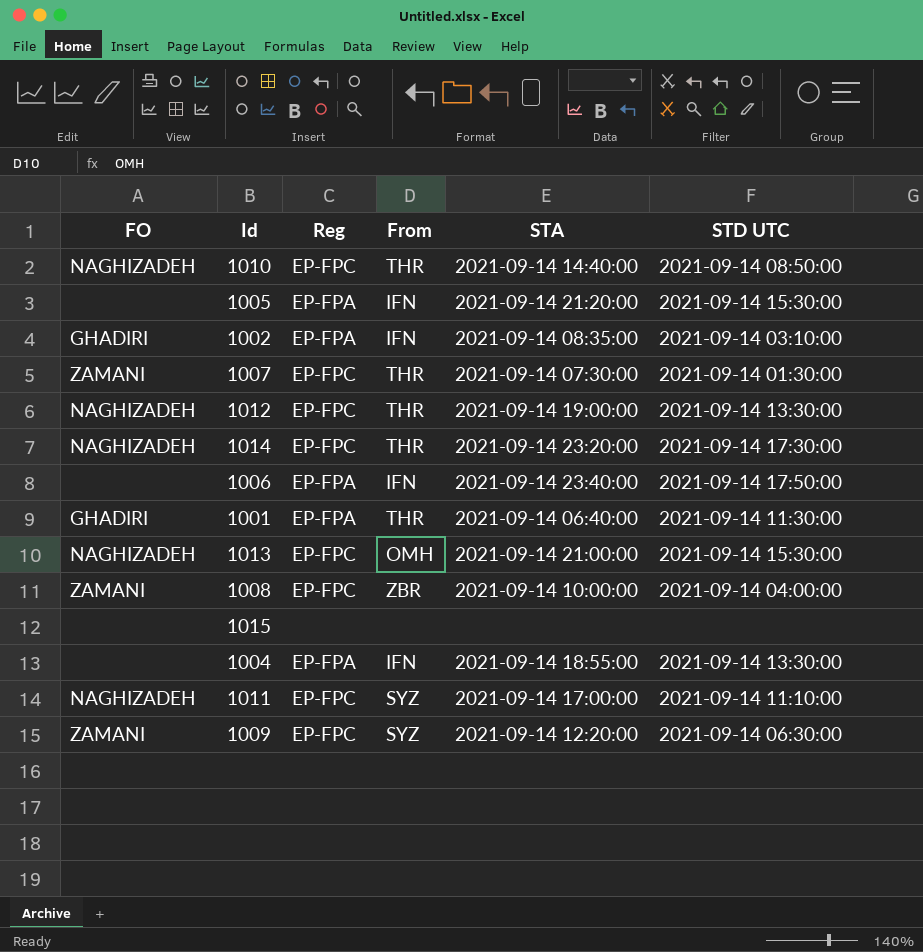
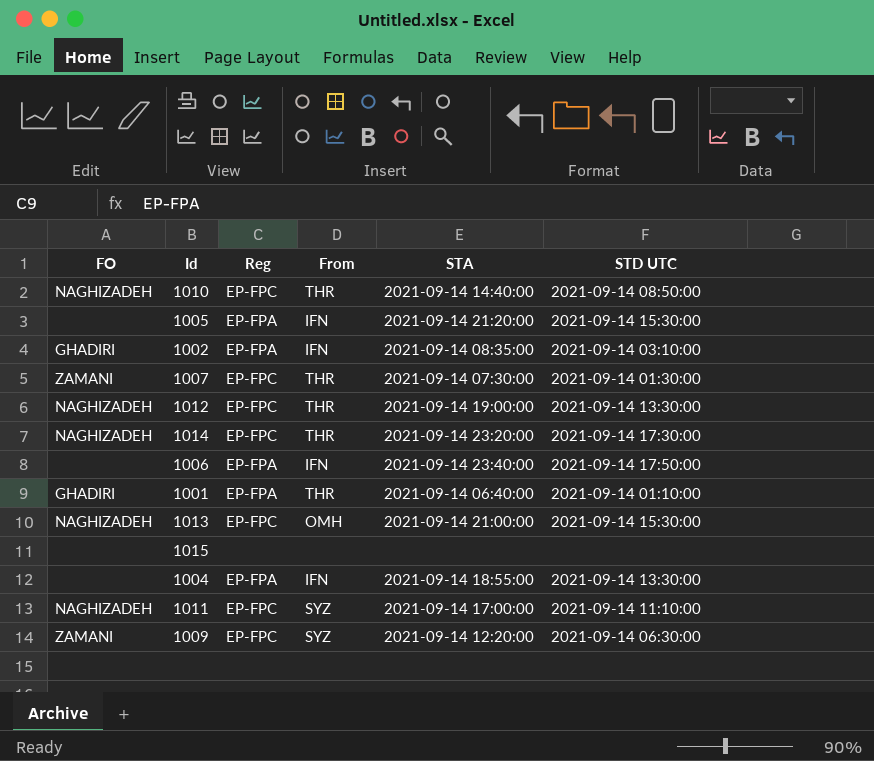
row 1008: ZAMANI | EP-FPC | ZBR | 2021-09-14 10:00:00 | 2021-09-14 04:00:00 -> none
1001 | STD UTC: 2021-09-14 11:30:00 -> 2021-09-14 01:10:00

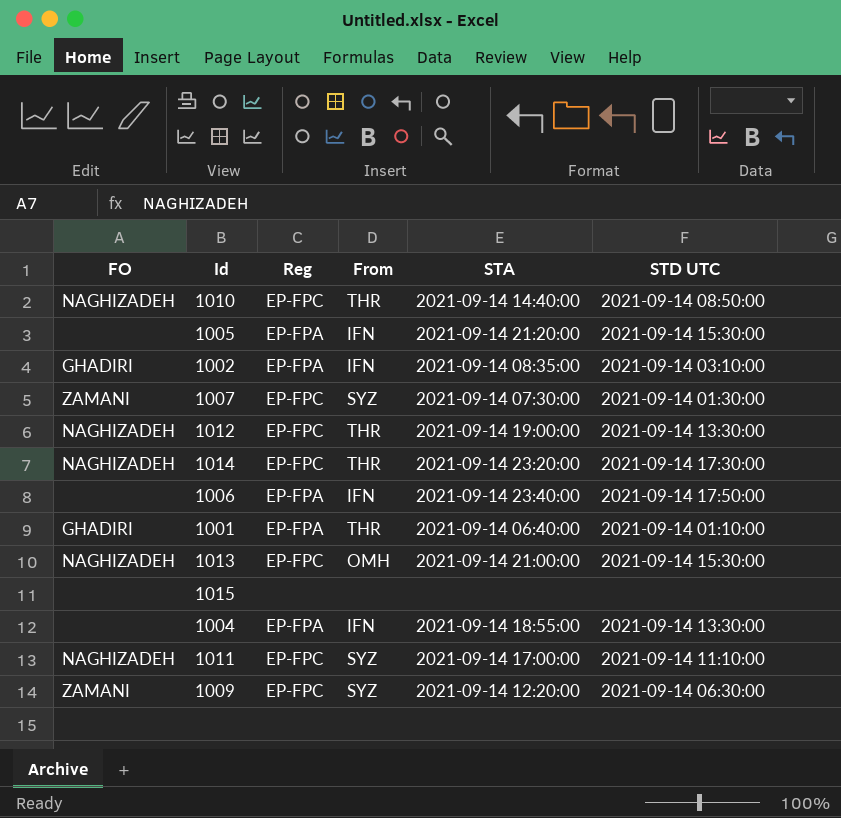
1007 | From: THR -> SYZ

